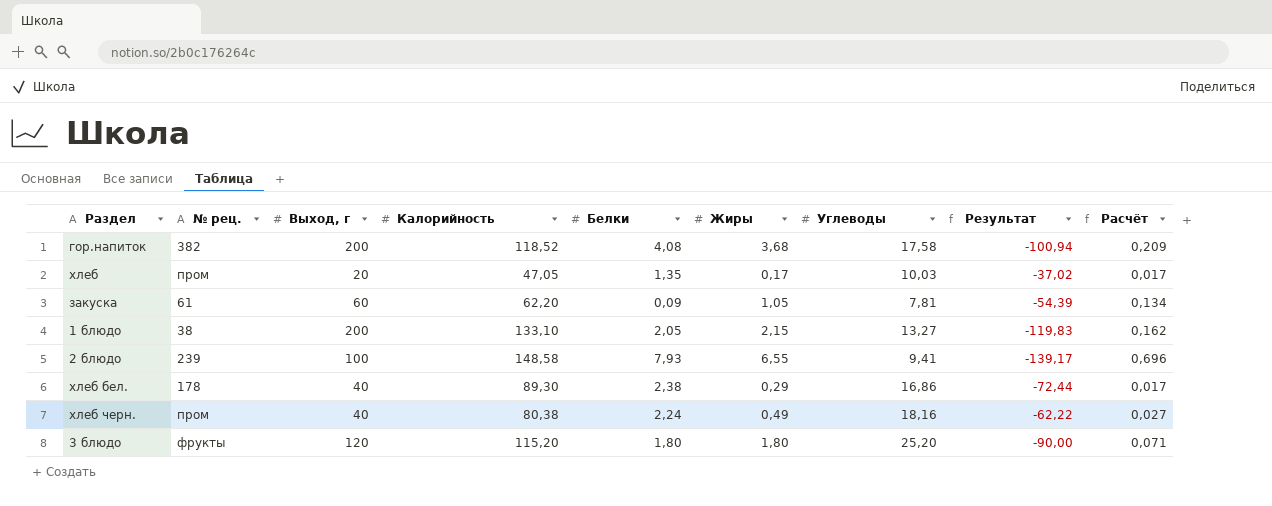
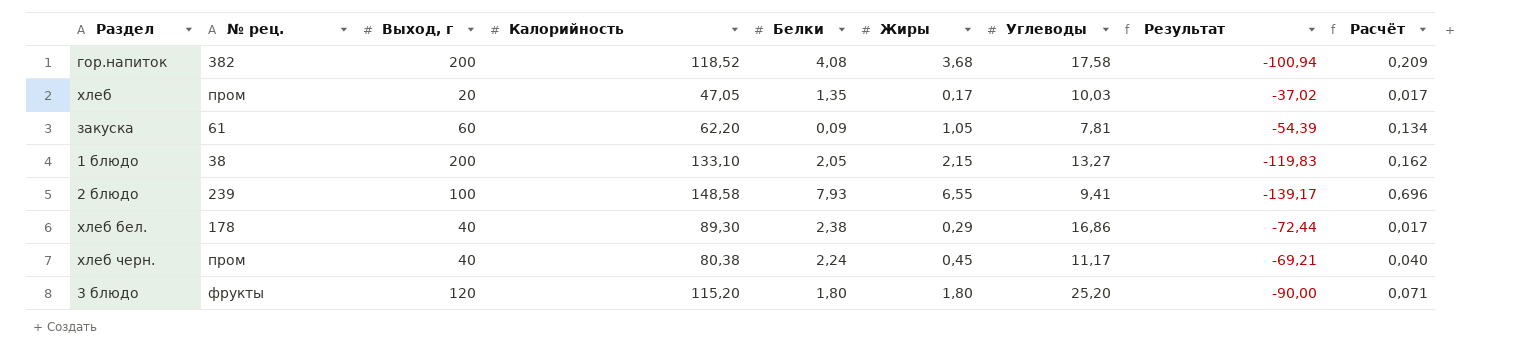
хлеб черн. | Жиры: 0,49 -> 0,45
хлеб черн. | Углеводы: 18,16 -> 11,17
хлеб черн. | Результат: -62,22 -> -69,21
хлеб черн. | Расчёт: 0,027 -> 0,040

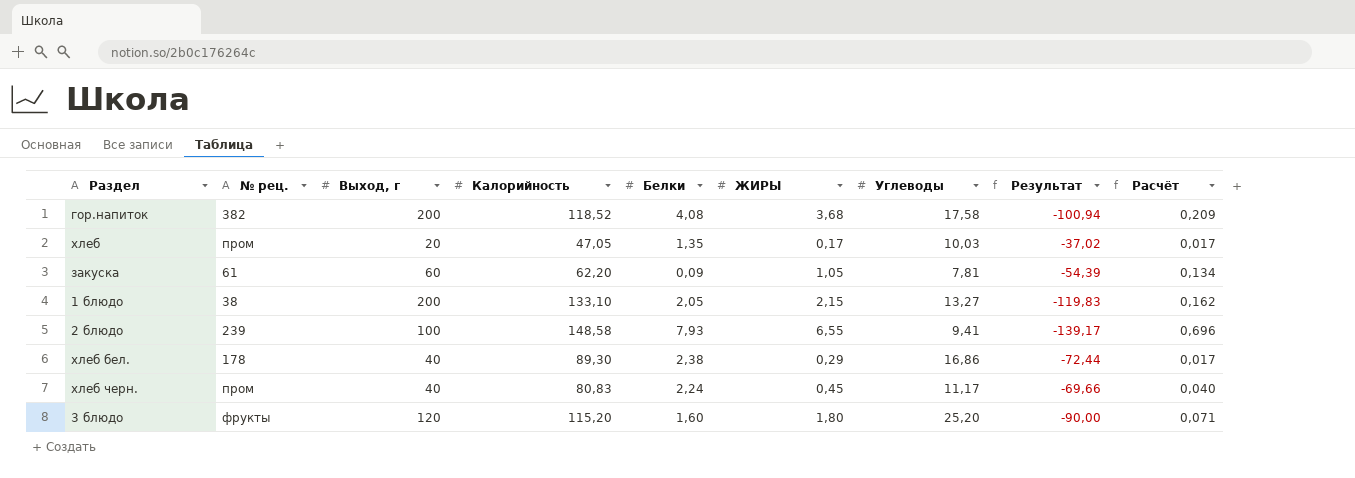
column name: Жиры -> ЖИРЫ
хлеб черн. | Калорийность: 80,38 -> 80,83
хлеб черн. | Результат: -69,21 -> -69,66
3 блюдо | Белки: 1,80 -> 1,60

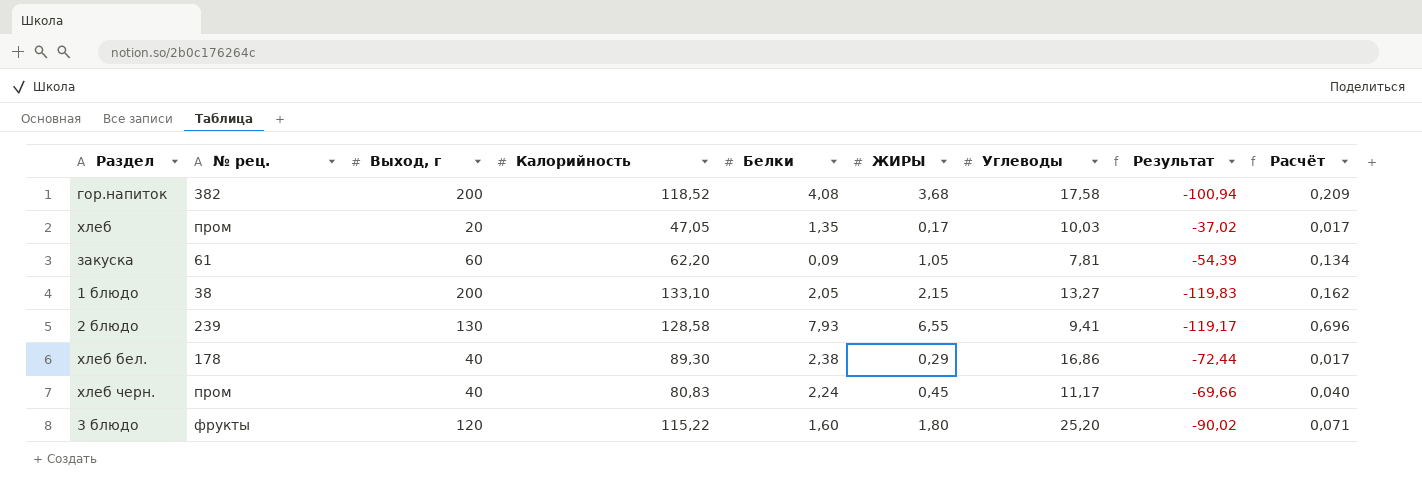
2 блюдо | Выход, г: 100 -> 130
2 блюдо | Калорийность: 148,58 -> 128,58
2 блюдо | Результат: -139,17 -> -119,17
3 блюдо | Калорийность: 115,20 -> 115,22
3 блюдо | Результат: -90,00 -> -90,02

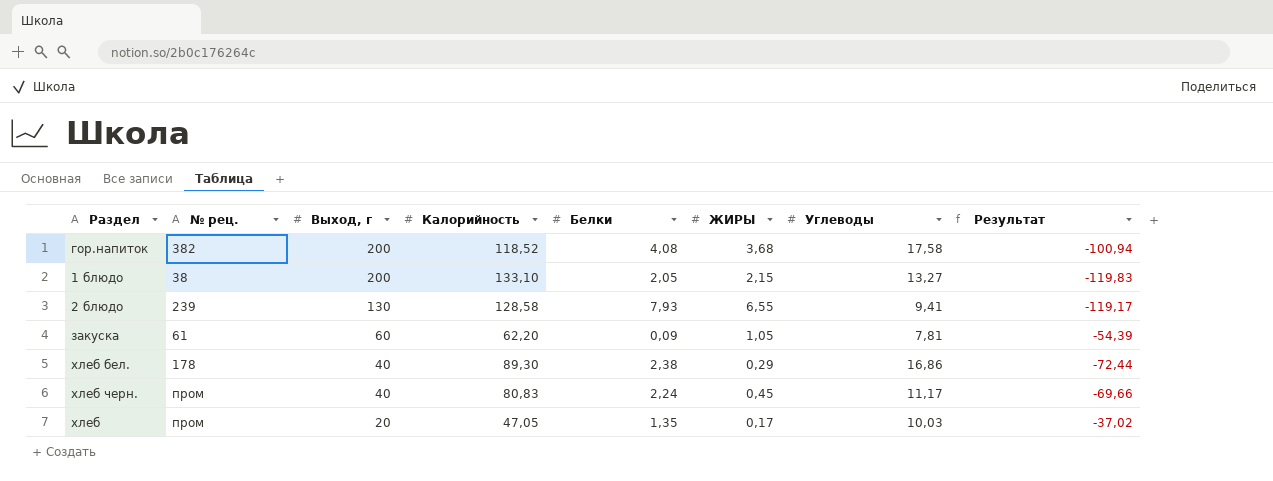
row order: none -> Выход, г descending
column Расчёт | formula: [ЖИРЫ] / [Углеводы] -> none
row 3 блюдо: фрукты | 120 | 115,22 | 1,60 | 1,80 | 25,20 | -90,02 | 0,071 -> none

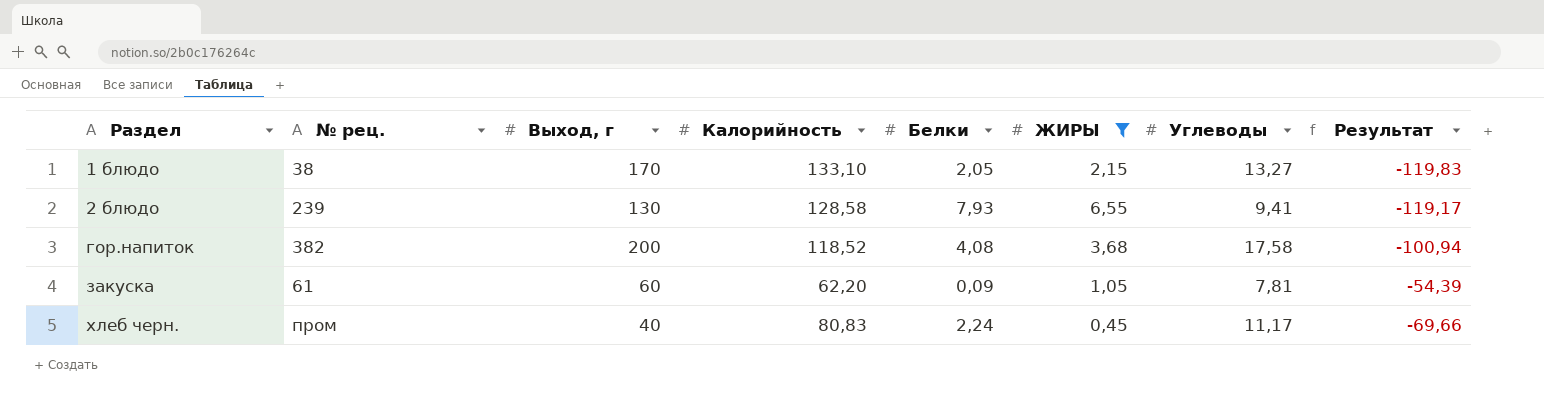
filter: none -> ЖИРЫ >= 0,45
row order: Выход, г descending -> Раздел ascending
1 блюдо | Выход, г: 200 -> 170

